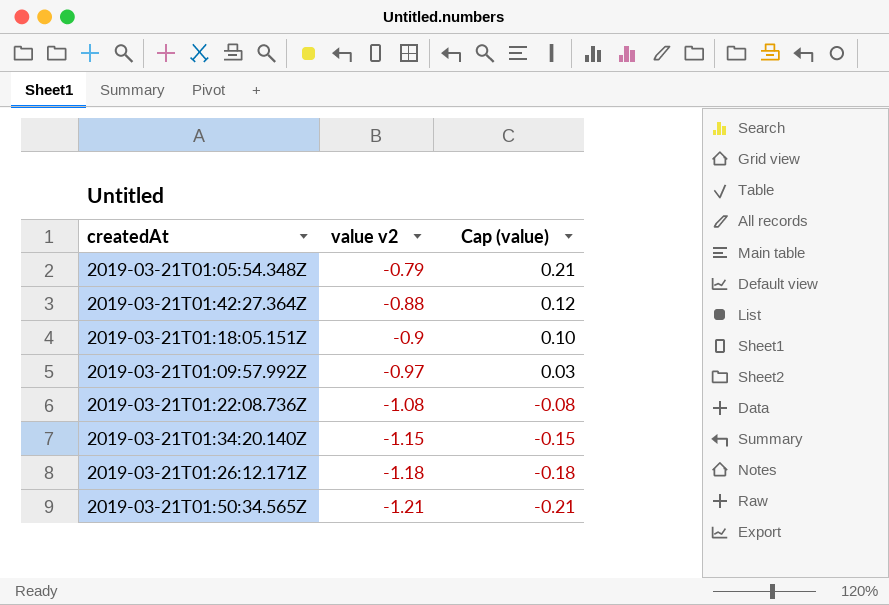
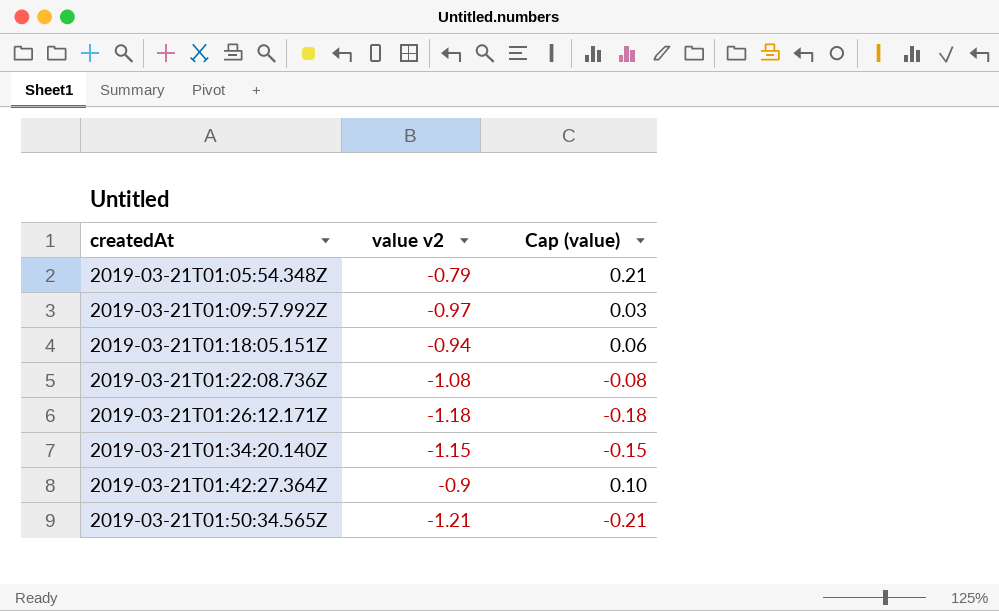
row order: value v2 descending -> createdAt ascending
2019-03-21T01:18:05.151Z | value v2: -0.9 -> -0.94
2019-03-21T01:18:05.151Z | Cap (value): 0.10 -> 0.06
2019-03-21T01:42:27.364Z | value v2: -0.88 -> -0.9
2019-03-21T01:42:27.364Z | Cap (value): 0.12 -> 0.10

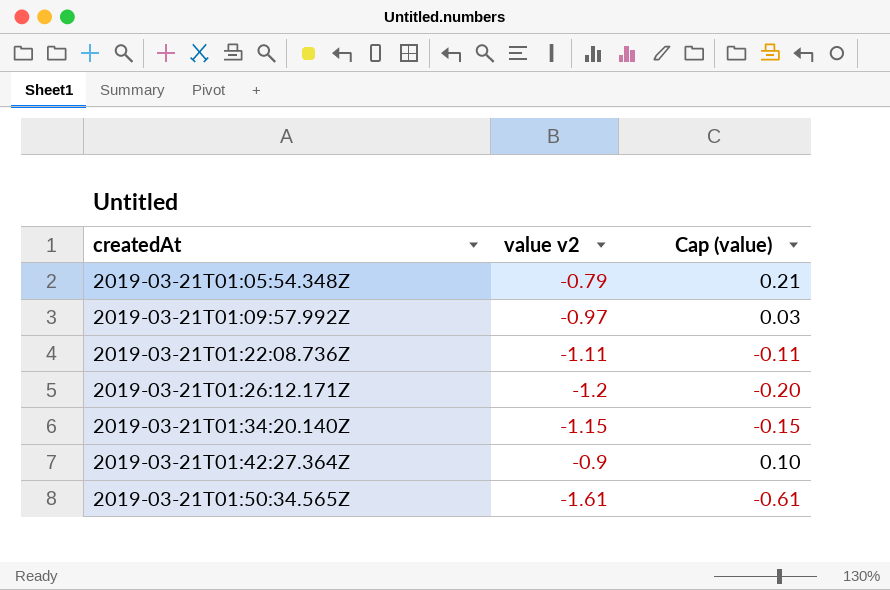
row 2019-03-21T01:18:05.151Z: -0.94 | 0.06 -> none
2019-03-21T01:22:08.736Z | value v2: -1.08 -> -1.11
2019-03-21T01:22:08.736Z | Cap (value): -0.08 -> -0.11
2019-03-21T01:26:12.171Z | value v2: -1.18 -> -1.2
2019-03-21T01:26:12.171Z | Cap (value): -0.18 -> -0.20
2019-03-21T01:50:34.565Z | value v2: -1.21 -> -1.61
2019-03-21T01:50:34.565Z | Cap (value): -0.21 -> -0.61

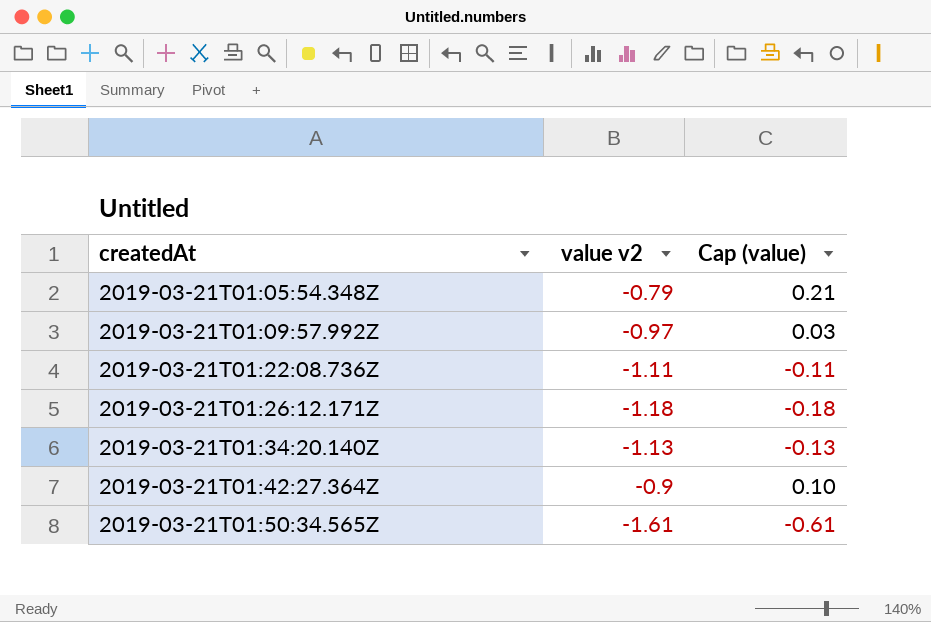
2019-03-21T01:26:12.171Z | value v2: -1.2 -> -1.18
2019-03-21T01:26:12.171Z | Cap (value): -0.20 -> -0.18
2019-03-21T01:34:20.140Z | value v2: -1.15 -> -1.13
2019-03-21T01:34:20.140Z | Cap (value): -0.15 -> -0.13

